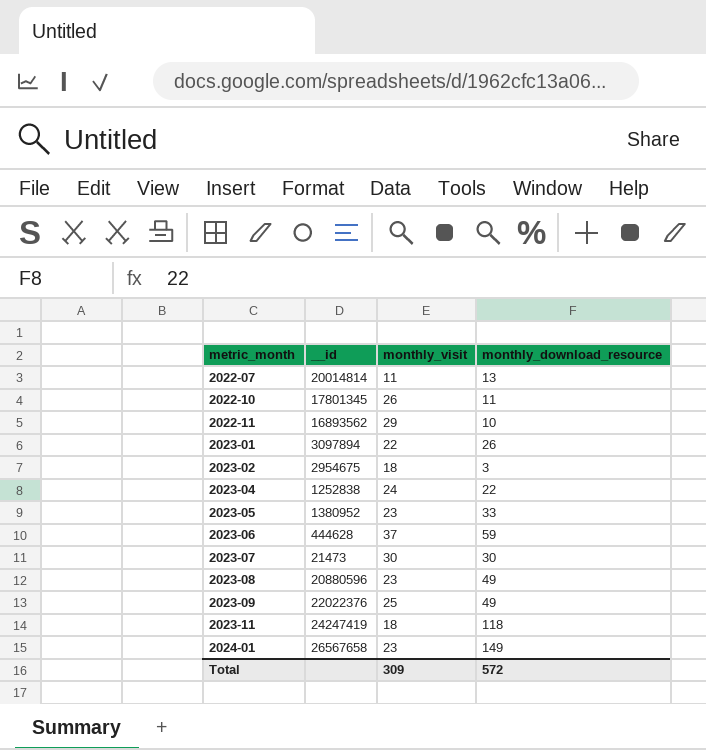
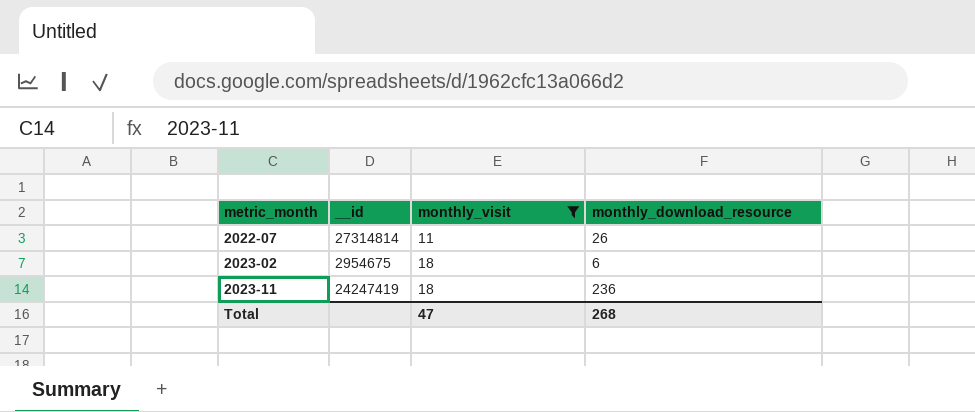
filter: none -> monthly_visit <= 18
2022-07 | __id: 20014814 -> 27314814
2022-07 | monthly_download_resource: 13 -> 26
2023-02 | monthly_download_resource: 3 -> 6
2023-11 | monthly_download_resource: 118 -> 236
Total | monthly_visit: 309 -> 47
Total | monthly_download_resource: 572 -> 268

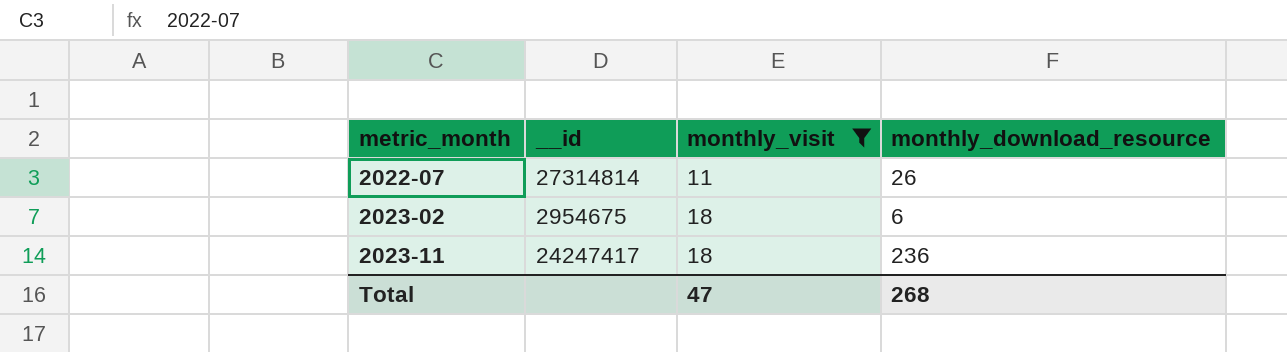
2023-11 | __id: 24247419 -> 24247417

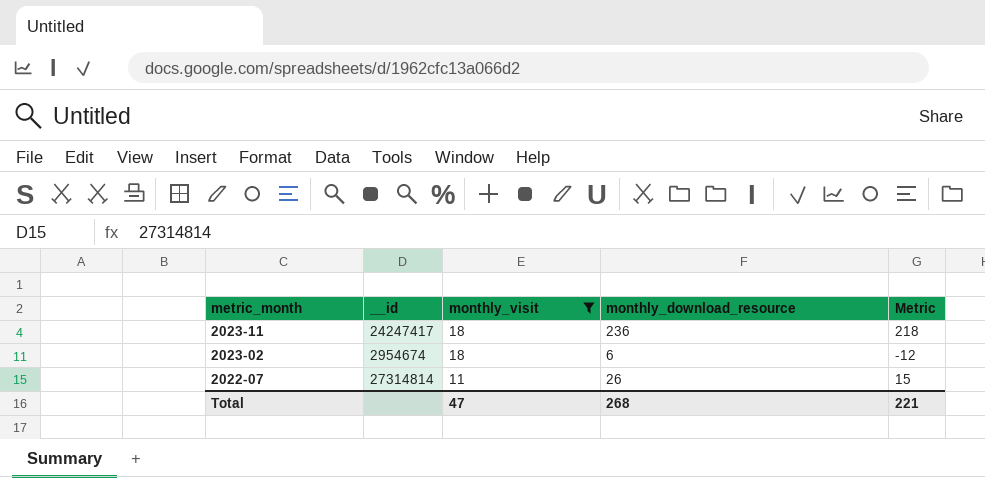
row order: metric_month ascending -> metric_month descending
column Metric | formula: none -> [monthly_download_resource] - [monthly_visit]
2023-02 | __id: 2954675 -> 2954674

